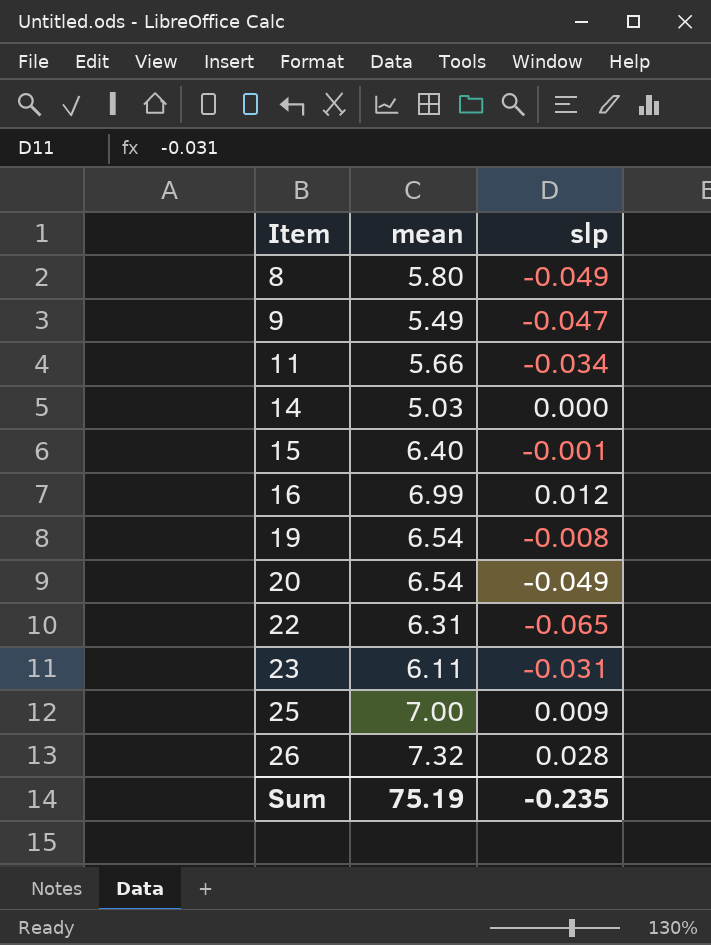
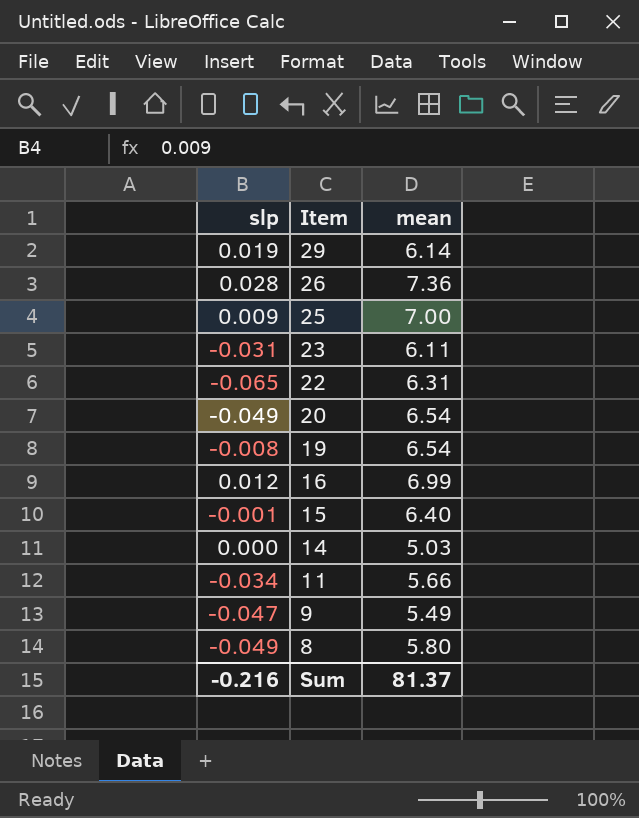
row order: Item ascending -> Item descending
column slp | position: 3 -> 1
row 29: none -> 0.019 | 6.14
26 | mean: 7.32 -> 7.36
Sum | slp: -0.235 -> -0.216
Sum | mean: 75.19 -> 81.37

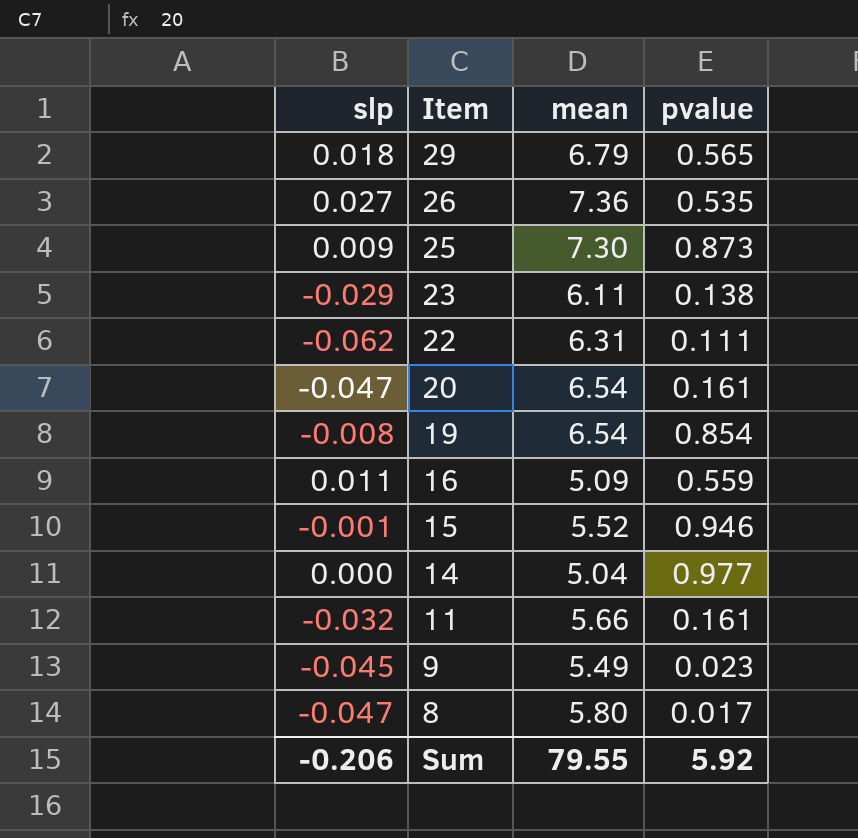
column pvalue | position: none -> 4
29 | slp: 0.019 -> 0.018
29 | mean: 6.14 -> 6.79
26 | slp: 0.028 -> 0.027
25 | mean: 7.00 -> 7.30
23 | slp: -0.031 -> -0.029
22 | slp: -0.065 -> -0.062
20 | slp: -0.049 -> -0.047
16 | slp: 0.012 -> 0.011
16 | mean: 6.99 -> 5.09
15 | mean: 6.40 -> 5.52
14 | mean: 5.03 -> 5.04
11 | slp: -0.034 -> -0.032
9 | slp: -0.047 -> -0.045
8 | slp: -0.049 -> -0.047
Sum | slp: -0.216 -> -0.206
Sum | mean: 81.37 -> 79.55

